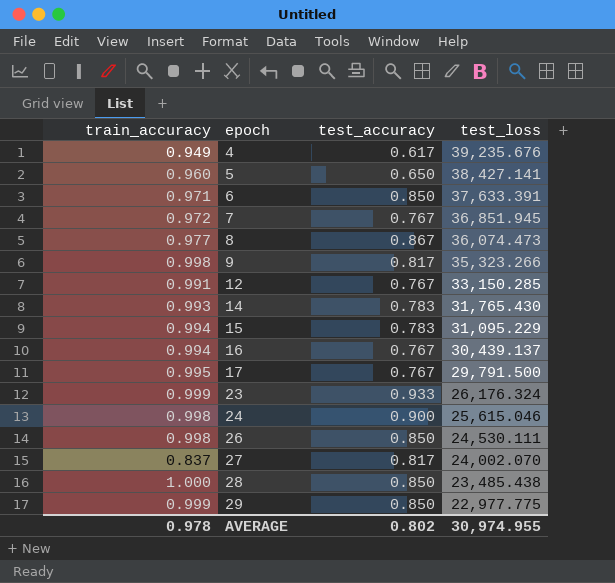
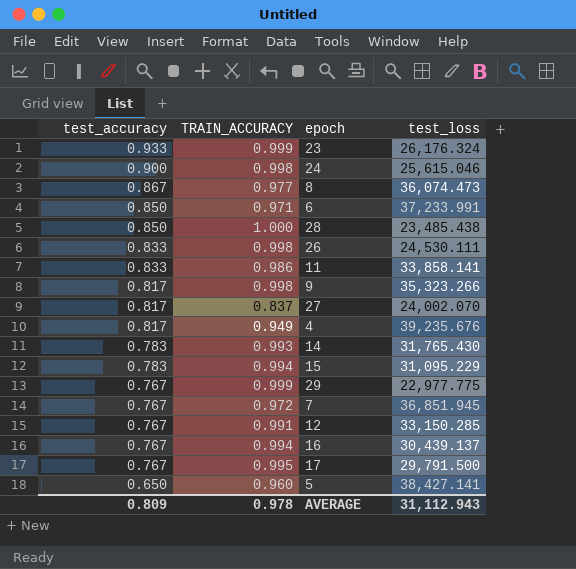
row order: epoch ascending -> test_accuracy descending
column test_accuracy | position: 3 -> 1
column name: train_accuracy -> TRAIN_ACCURACY
6 | test_loss: 37,633.391 -> 37,233.991
26 | test_accuracy: 0.850 -> 0.833
row 11: none -> 0.833 | 0.986 | 33,858.141
4 | test_accuracy: 0.617 -> 0.817
29 | test_accuracy: 0.850 -> 0.767
AVERAGE | test_accuracy: 0.802 -> 0.809
AVERAGE | test_loss: 30,974.955 -> 31,112.943

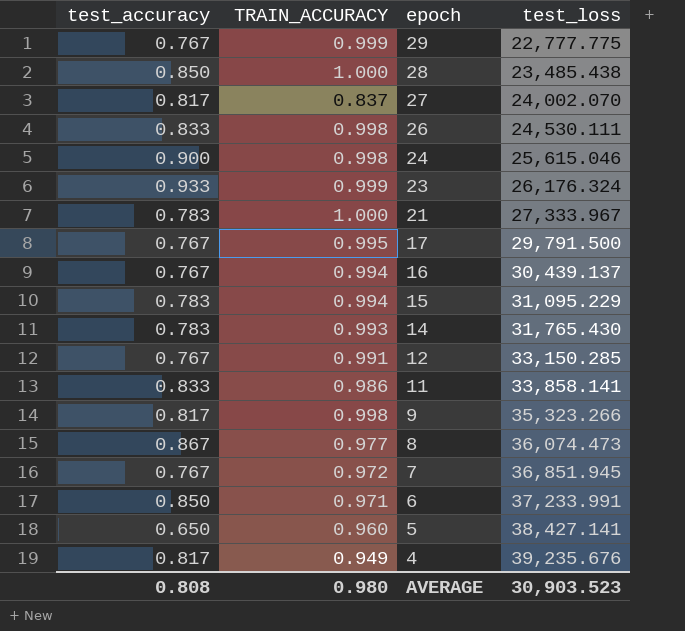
row order: test_accuracy descending -> epoch descending
29 | test_loss: 22,977.775 -> 22,777.775
row 21: none -> 0.783 | 1.000 | 27,333.967
AVERAGE | test_accuracy: 0.809 -> 0.808
AVERAGE | TRAIN_ACCURACY: 0.978 -> 0.980
AVERAGE | test_loss: 31,112.943 -> 30,903.523

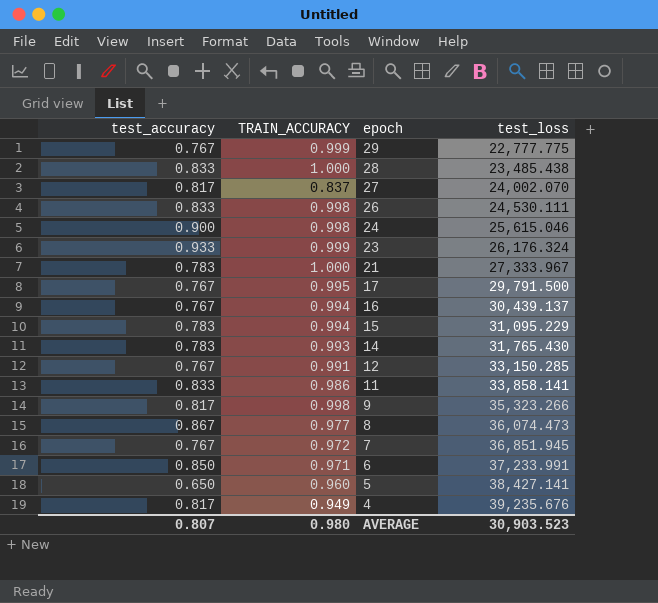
28 | test_accuracy: 0.850 -> 0.833
AVERAGE | test_accuracy: 0.808 -> 0.807

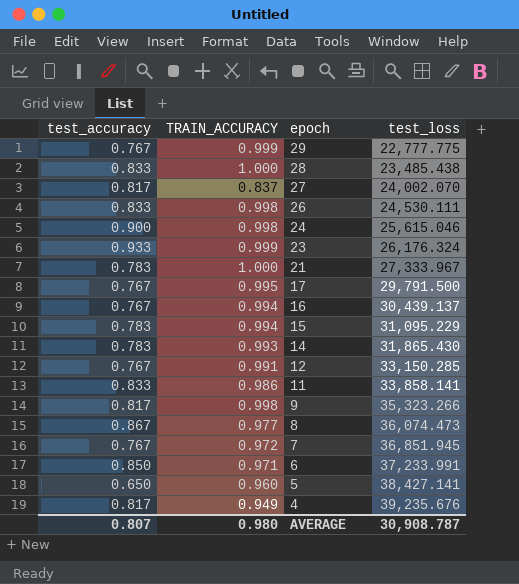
14 | test_loss: 31,765.430 -> 31,865.430
AVERAGE | test_loss: 30,903.523 -> 30,908.787

